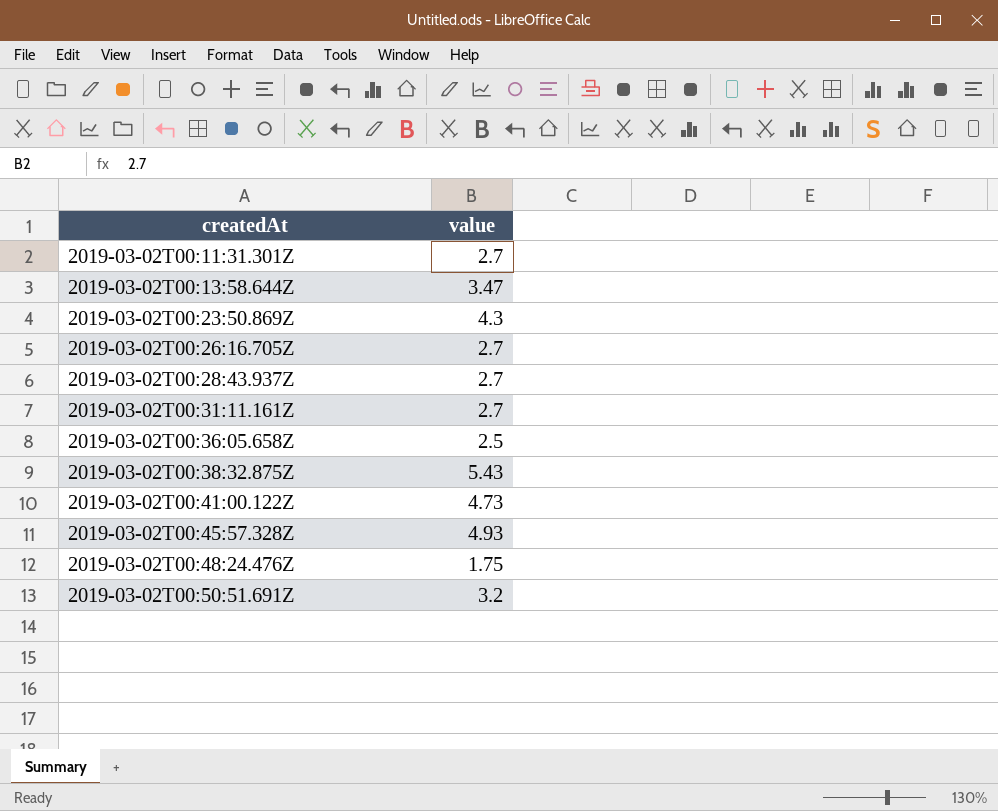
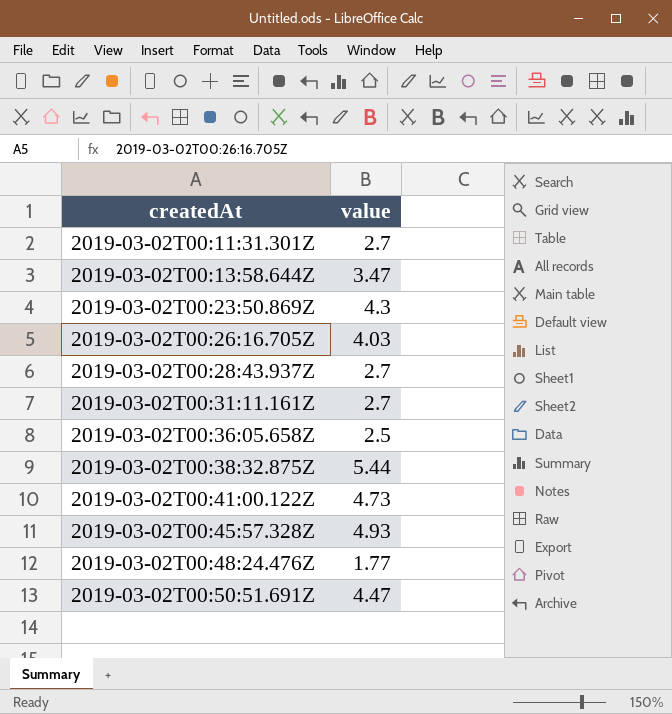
2019-03-02T00:26:16.705Z | value: 2.7 -> 4.03
2019-03-02T00:38:32.875Z | value: 5.43 -> 5.44
2019-03-02T00:48:24.476Z | value: 1.75 -> 1.77
2019-03-02T00:50:51.691Z | value: 3.2 -> 4.47

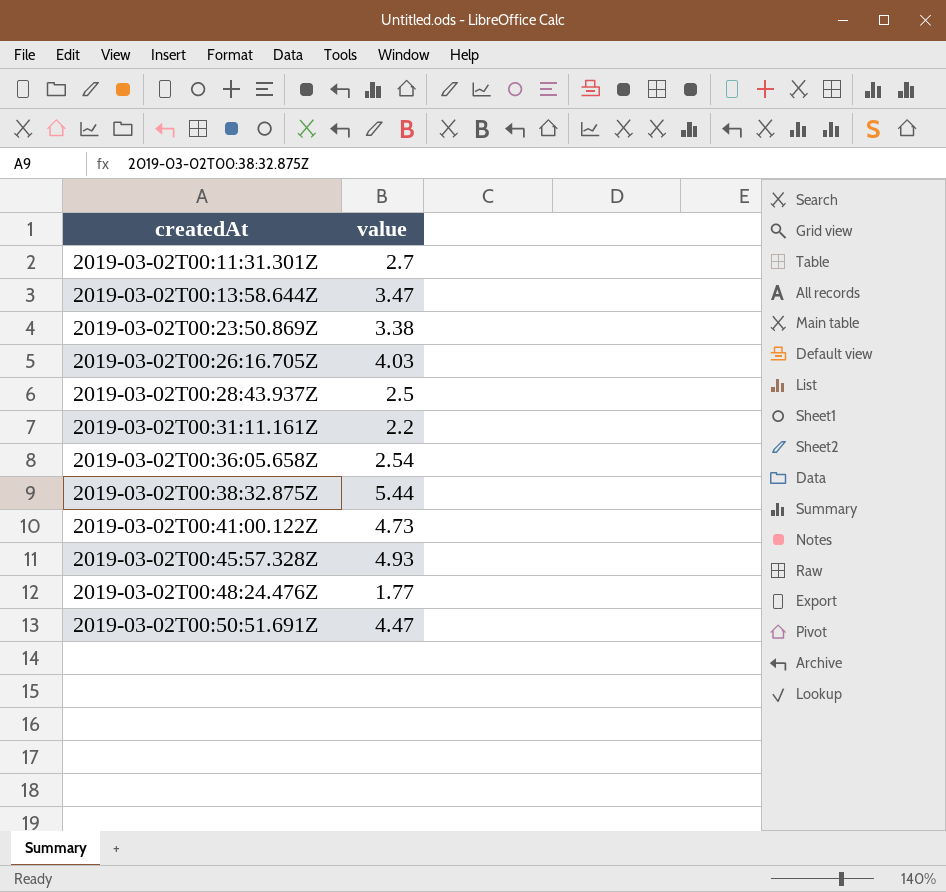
2019-03-02T00:23:50.869Z | value: 4.3 -> 3.38
2019-03-02T00:28:43.937Z | value: 2.7 -> 2.5
2019-03-02T00:31:11.161Z | value: 2.7 -> 2.2
2019-03-02T00:36:05.658Z | value: 2.5 -> 2.54

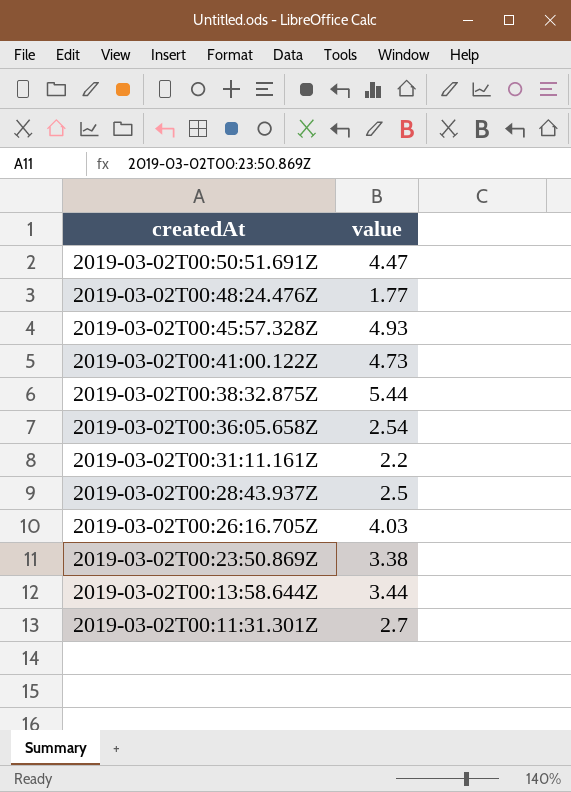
row order: createdAt ascending -> createdAt descending
2019-03-02T00:13:58.644Z | value: 3.47 -> 3.44

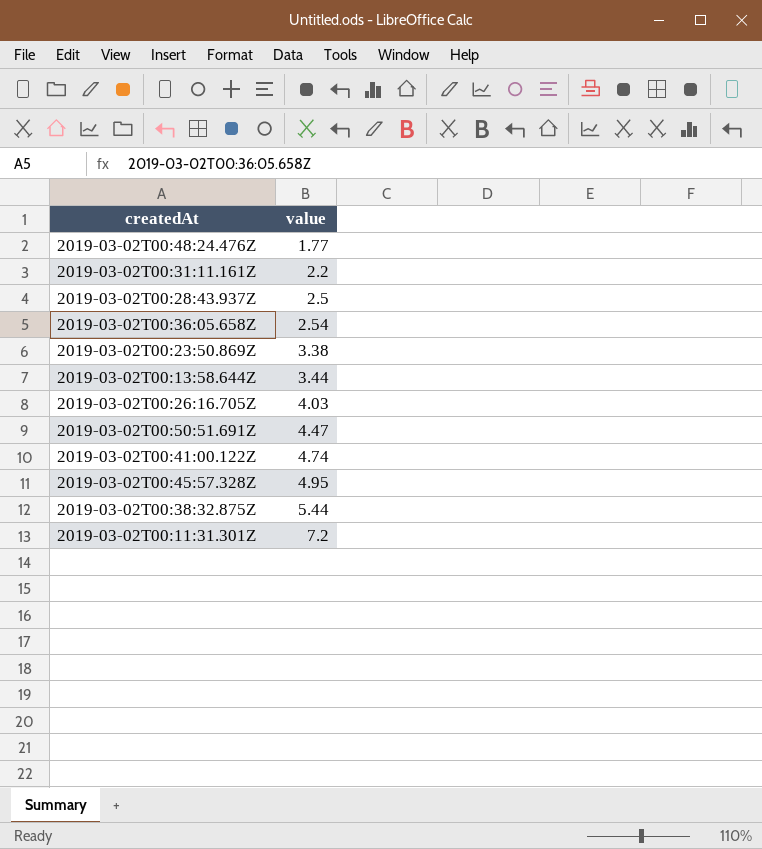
row order: createdAt descending -> value ascending
2019-03-02T00:41:00.122Z | value: 4.73 -> 4.74
2019-03-02T00:45:57.328Z | value: 4.93 -> 4.95
2019-03-02T00:11:31.301Z | value: 2.7 -> 7.2

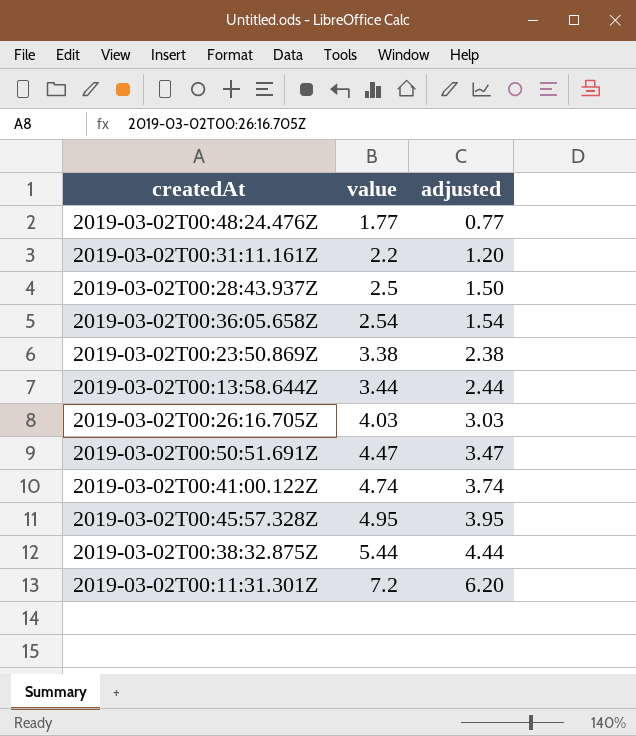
column adjusted | formula: none -> [value] - 1

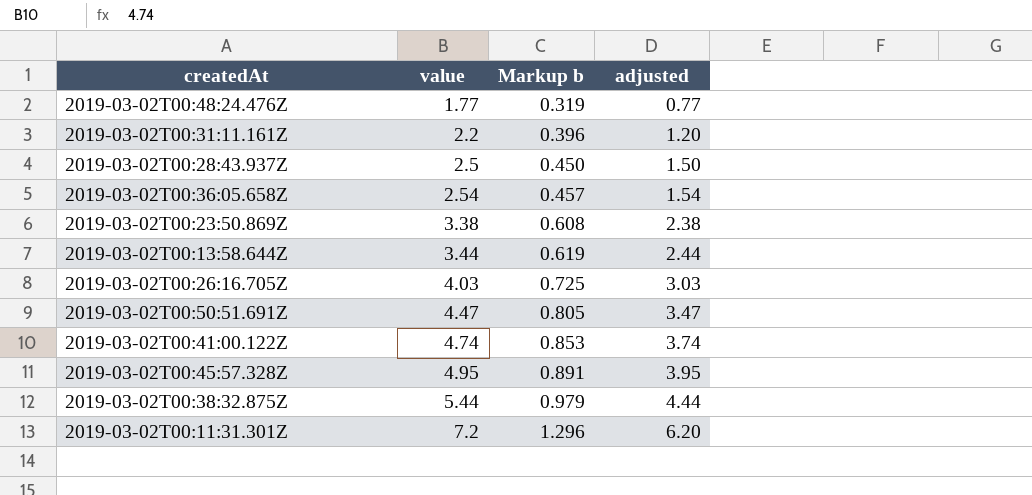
column Markup b | formula: none -> [value] * 0.18

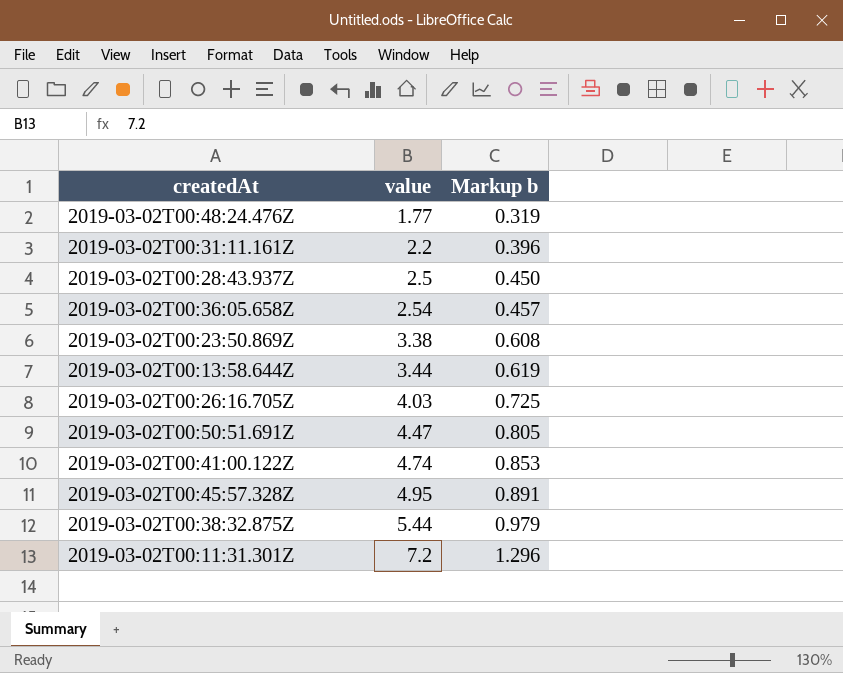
column adjusted | formula: [value] - 1 -> none

